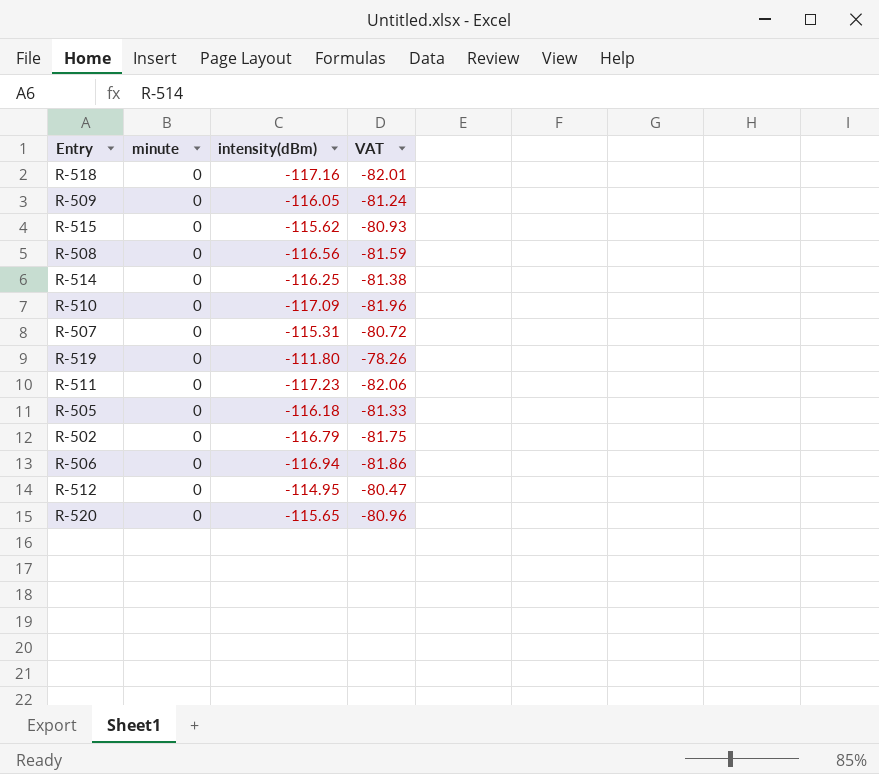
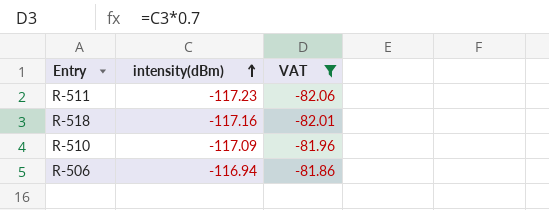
filter: none -> VAT <= -81.86
row order: none -> intensity(dBm) ascending
column minute | position: 2 -> none

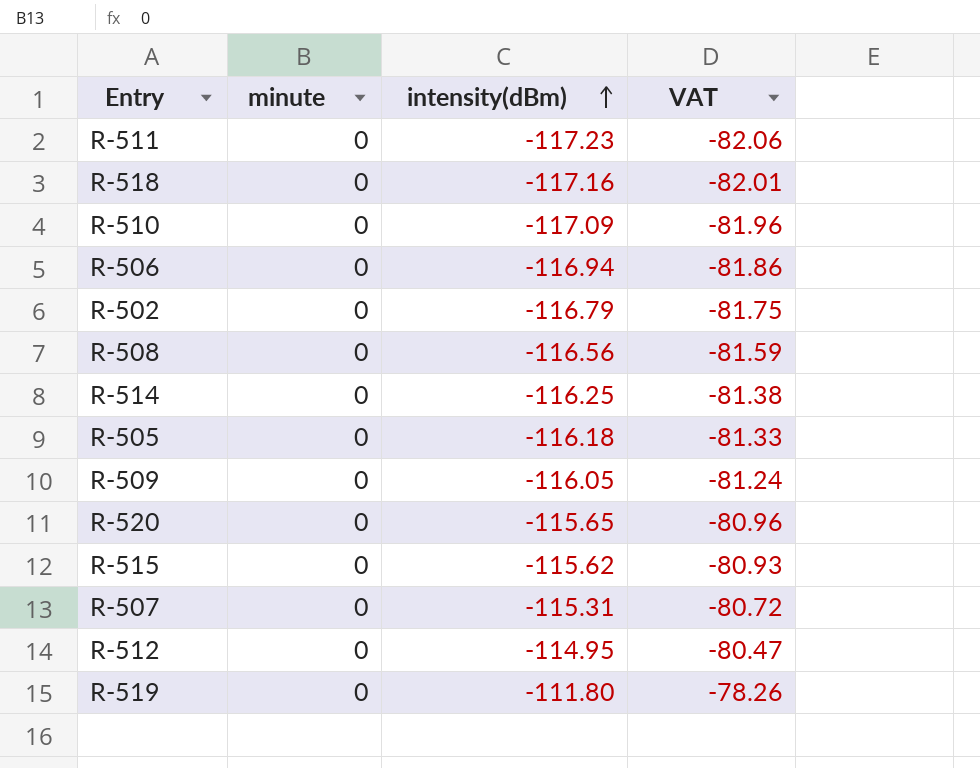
filter: VAT <= -81.86 -> none
column minute | position: none -> 2

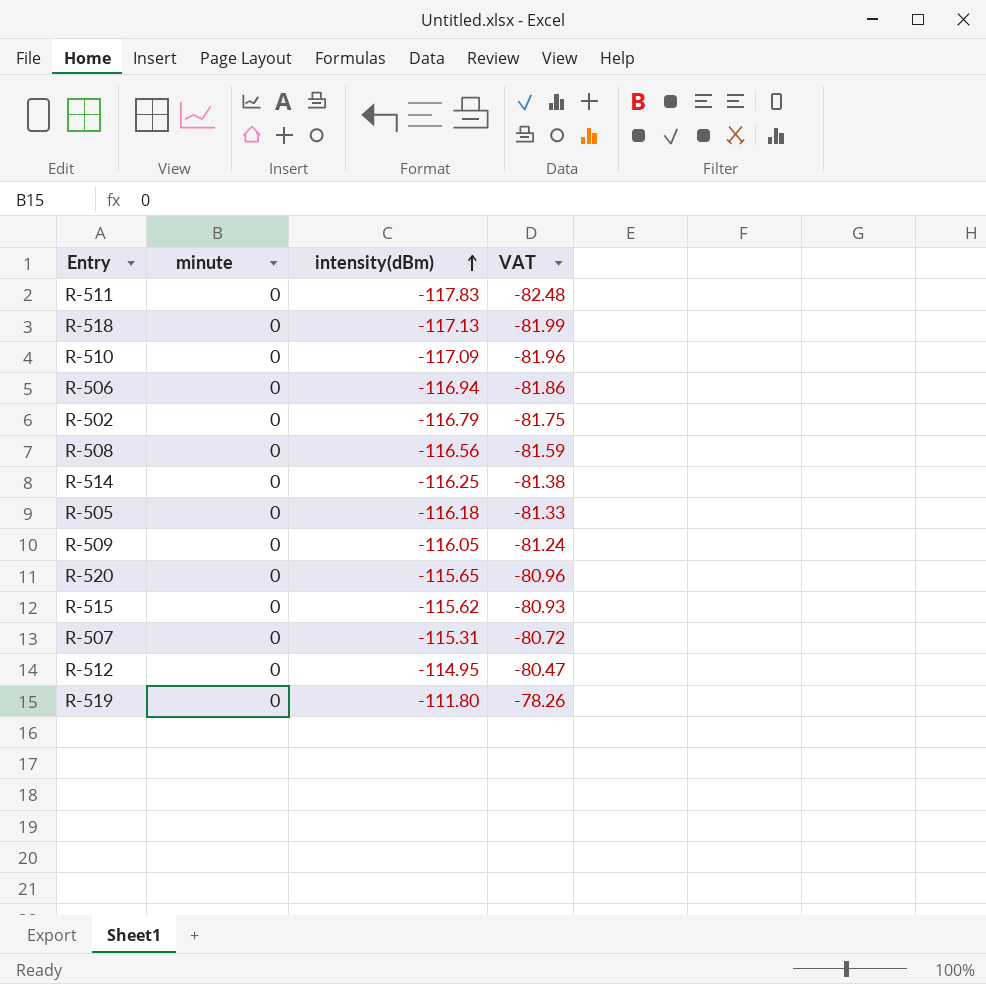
R-511 | intensity(dBm): -117.23 -> -117.83
R-511 | VAT: -82.06 -> -82.48
R-518 | intensity(dBm): -117.16 -> -117.13
R-518 | VAT: -82.01 -> -81.99

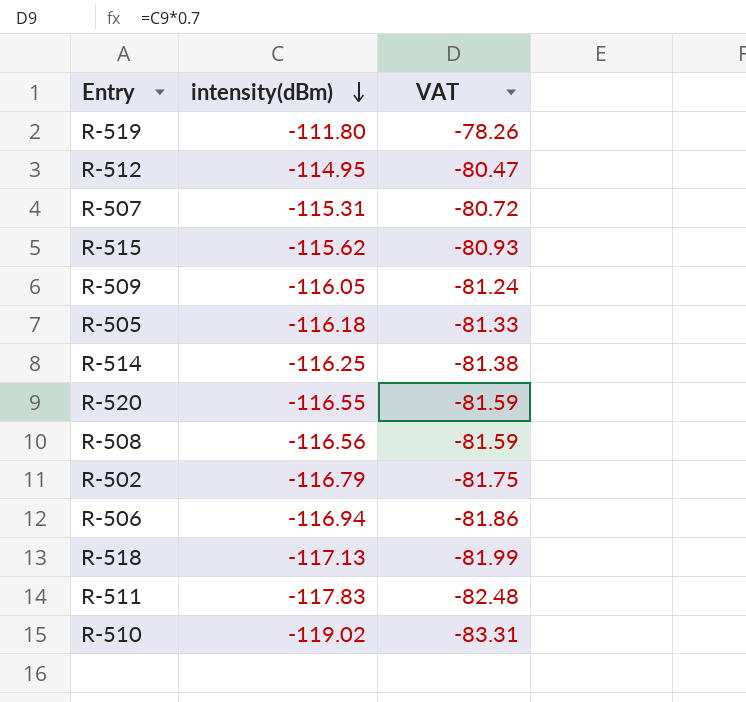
row order: intensity(dBm) ascending -> intensity(dBm) descending
column minute | position: 2 -> none
R-520 | intensity(dBm): -115.65 -> -116.55
R-520 | VAT: -80.96 -> -81.59
R-510 | intensity(dBm): -117.09 -> -119.02
R-510 | VAT: -81.96 -> -83.31

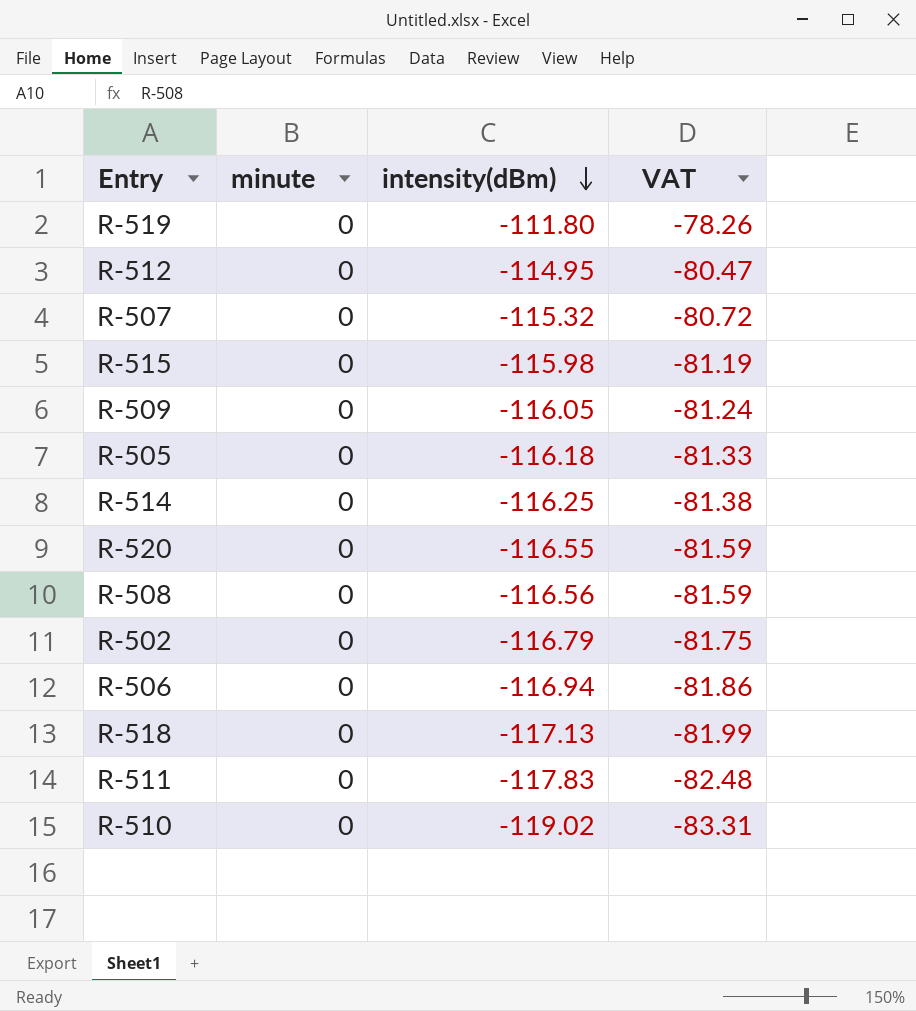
column minute | position: none -> 2
R-507 | intensity(dBm): -115.31 -> -115.32
R-515 | intensity(dBm): -115.62 -> -115.98
R-515 | VAT: -80.93 -> -81.19

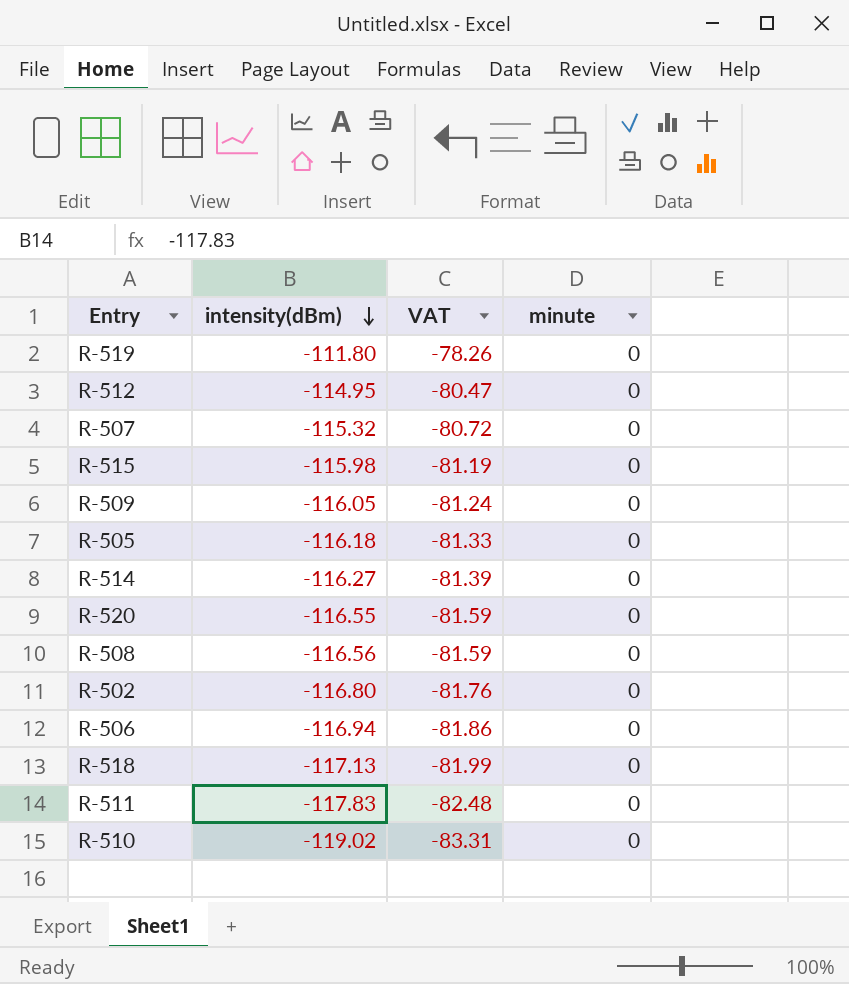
column minute | position: 2 -> 4
R-514 | intensity(dBm): -116.25 -> -116.27
R-514 | VAT: -81.38 -> -81.39
R-502 | intensity(dBm): -116.79 -> -116.80
R-502 | VAT: -81.75 -> -81.76

